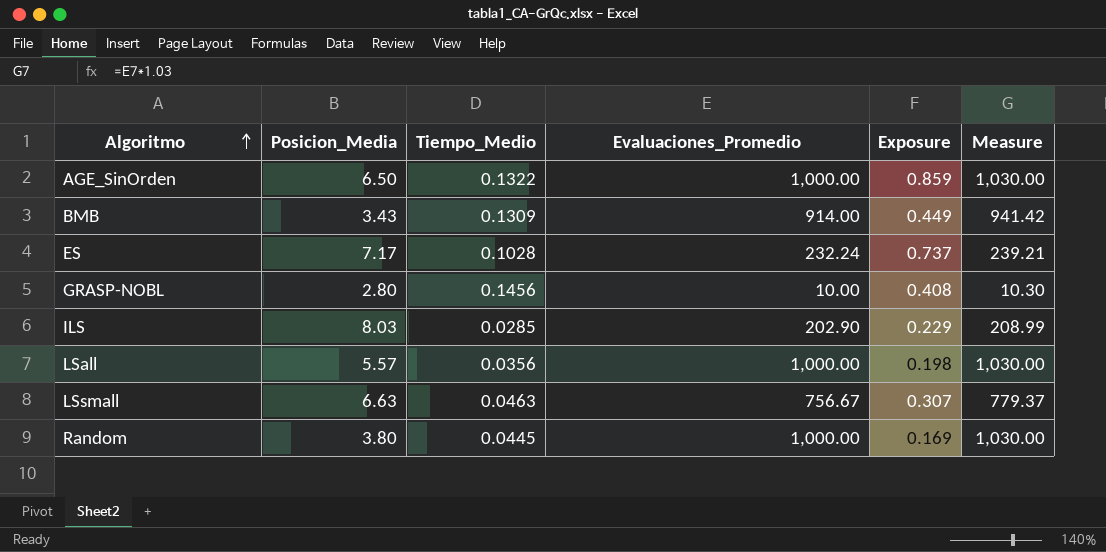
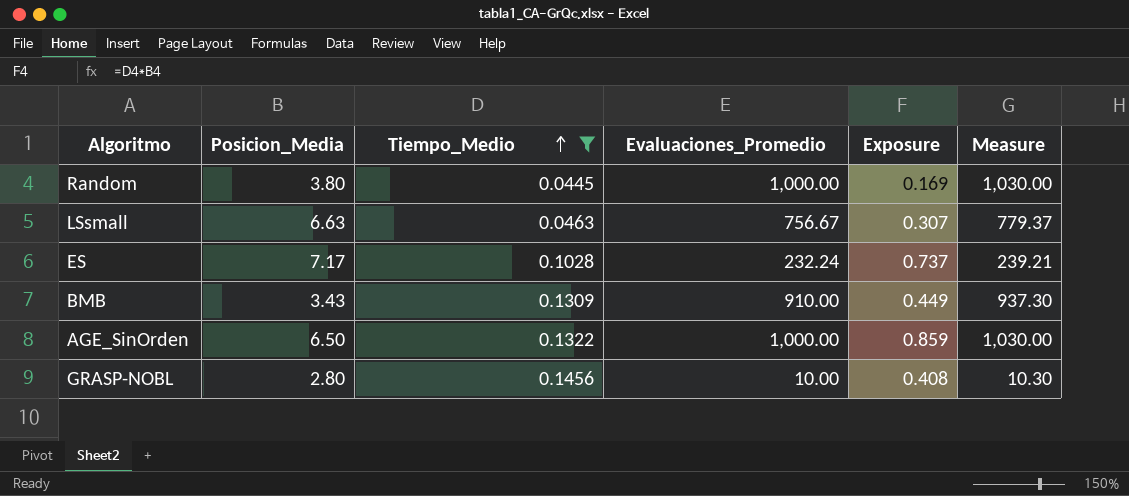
filter: none -> Tiempo_Medio >= 0.0445
row order: Algoritmo ascending -> Tiempo_Medio ascending
BMB | Evaluaciones_Promedio: 914.00 -> 910.00
BMB | Measure: 941.42 -> 937.30

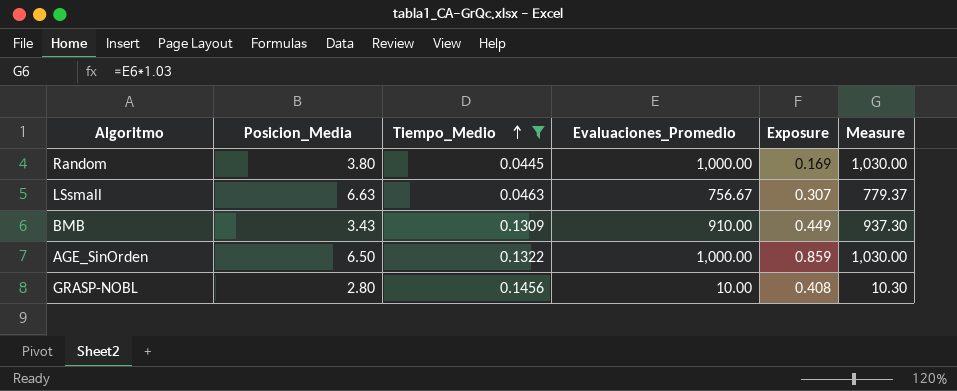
row ES: 7.17 | 0.1028 | 232.24 | 0.737 | 239.21 -> none

